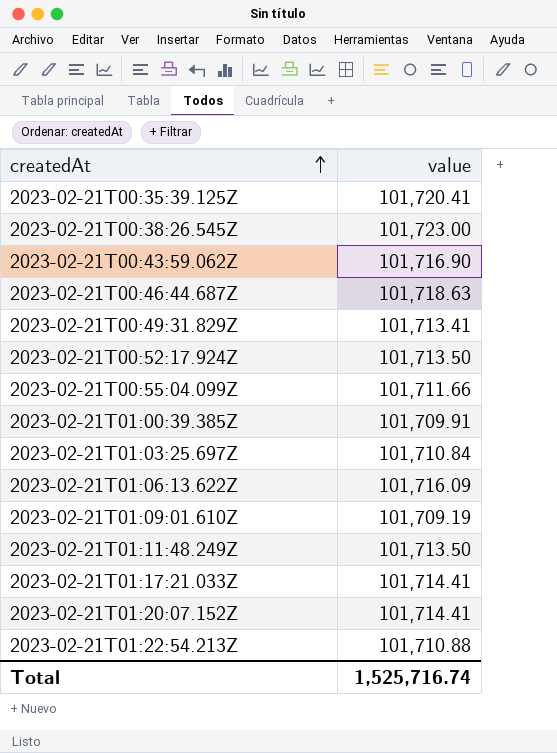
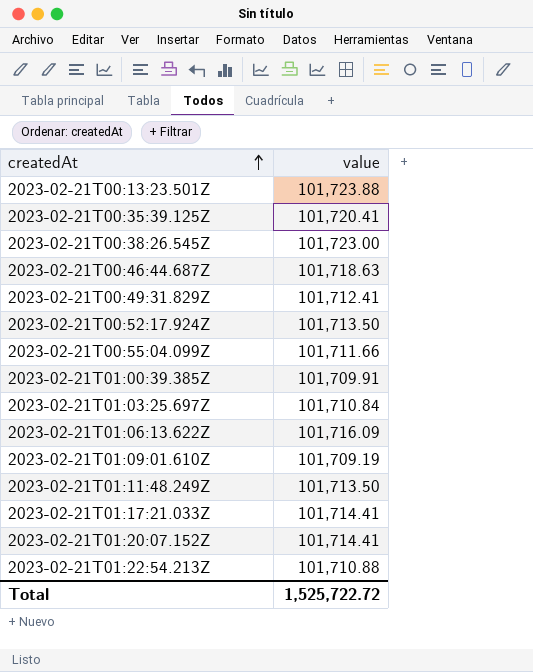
row 2023-02-21T00:43:59.062Z: 101,716.90 -> none
row 2023-02-21T00:13:23.501Z: none -> 101,723.88
2023-02-21T00:49:31.829Z | value: 101,713.41 -> 101,712.41
Total | value: 1,525,716.74 -> 1,525,722.72

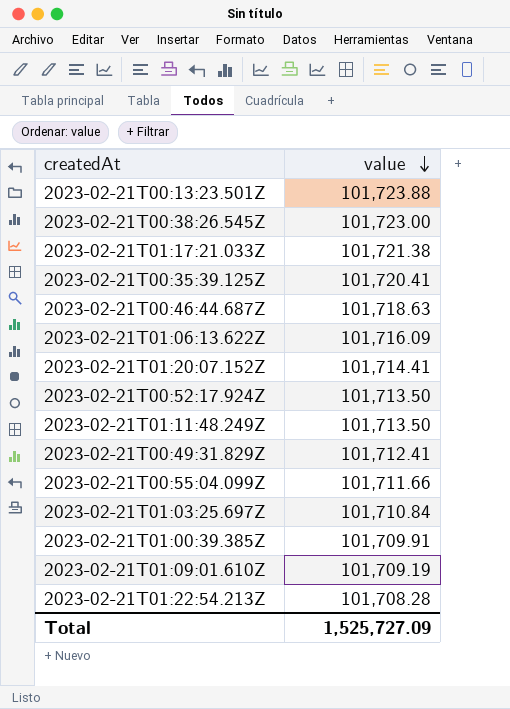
row order: createdAt ascending -> value descending
2023-02-21T01:17:21.033Z | value: 101,714.41 -> 101,721.38
2023-02-21T01:22:54.213Z | value: 101,710.88 -> 101,708.28
Total | value: 1,525,722.72 -> 1,525,727.09

